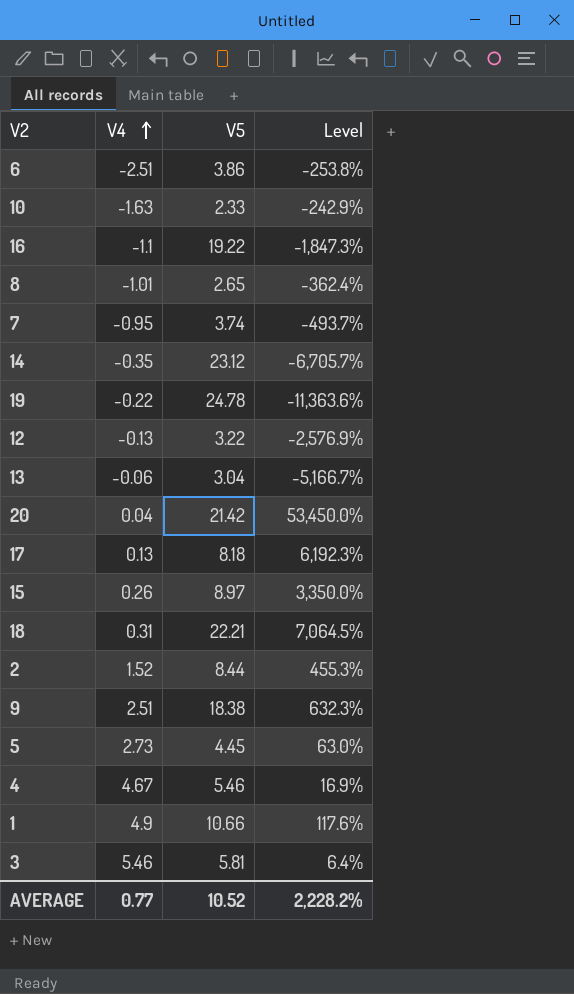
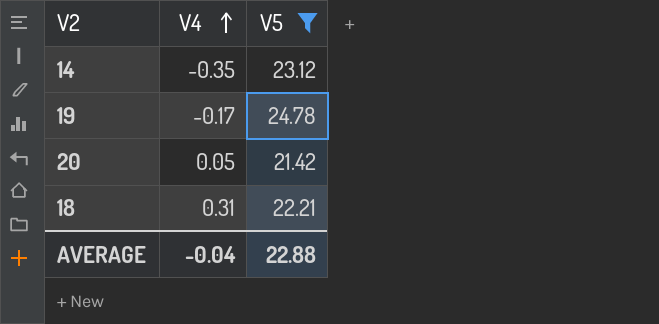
filter: none -> V5 >= 21.42
column Level | formula: ([V5] - [V4]) / [V4] -> none
19 | V4: -0.22 -> -0.17
20 | V4: 0.04 -> 0.05
AVERAGE | V4: 0.77 -> -0.04
AVERAGE | V5: 10.52 -> 22.88

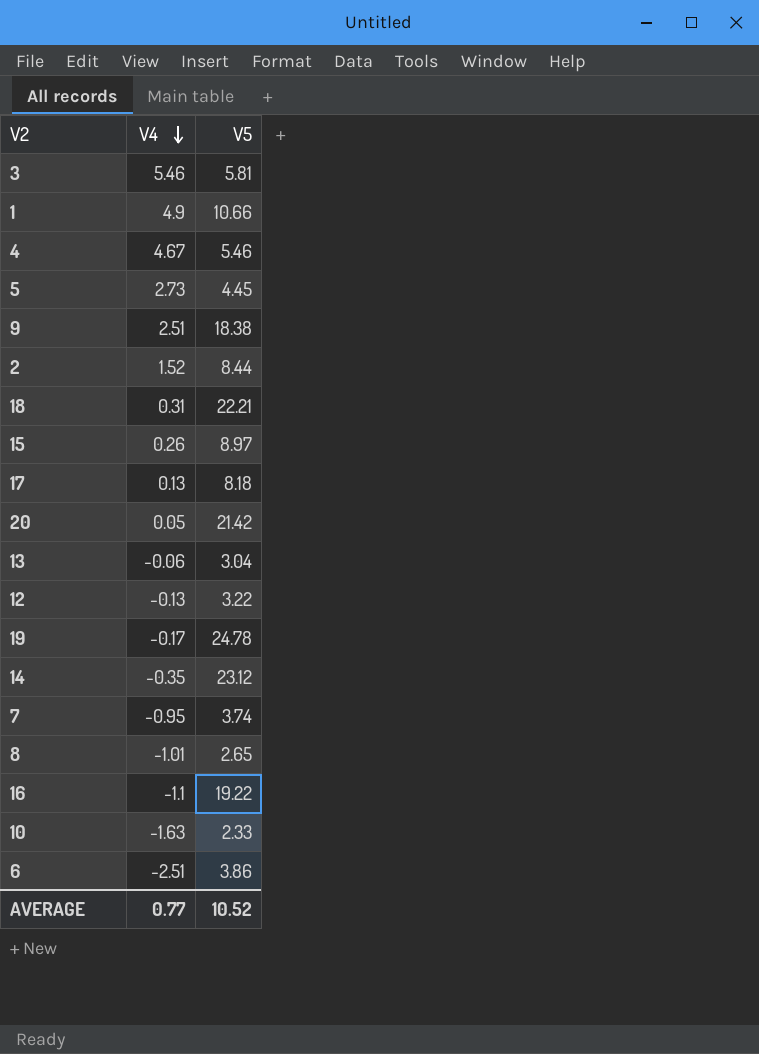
filter: V5 >= 21.42 -> none
row order: V4 ascending -> V4 descending
AVERAGE | V4: -0.04 -> 0.77
AVERAGE | V5: 22.88 -> 10.52

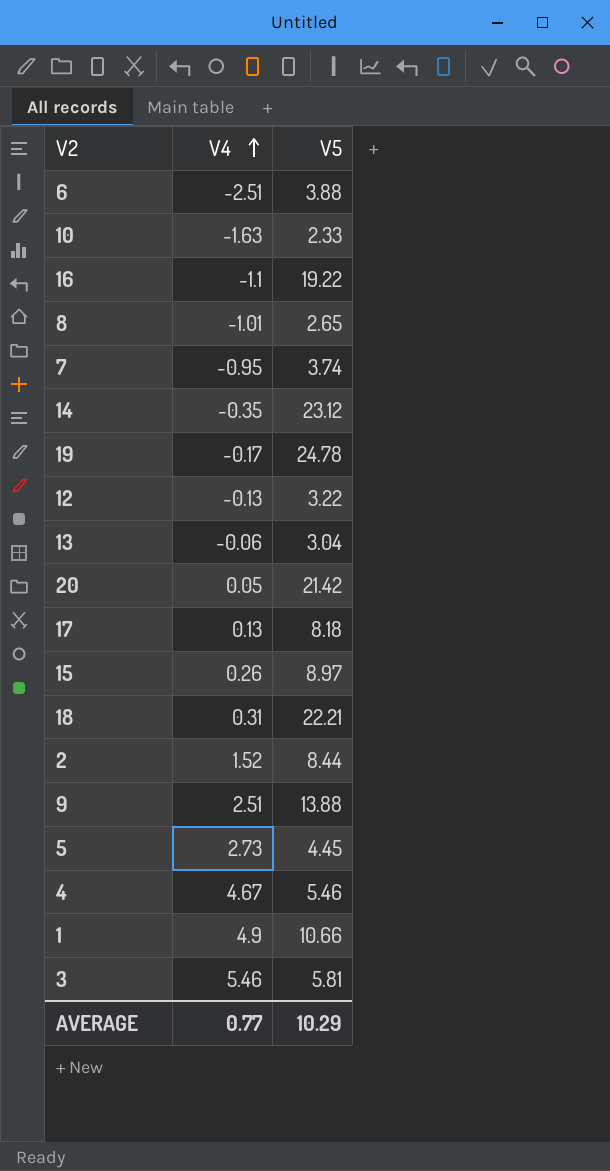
row order: V4 descending -> V4 ascending
6 | V5: 3.86 -> 3.88
9 | V5: 18.38 -> 13.88
AVERAGE | V5: 10.52 -> 10.29

